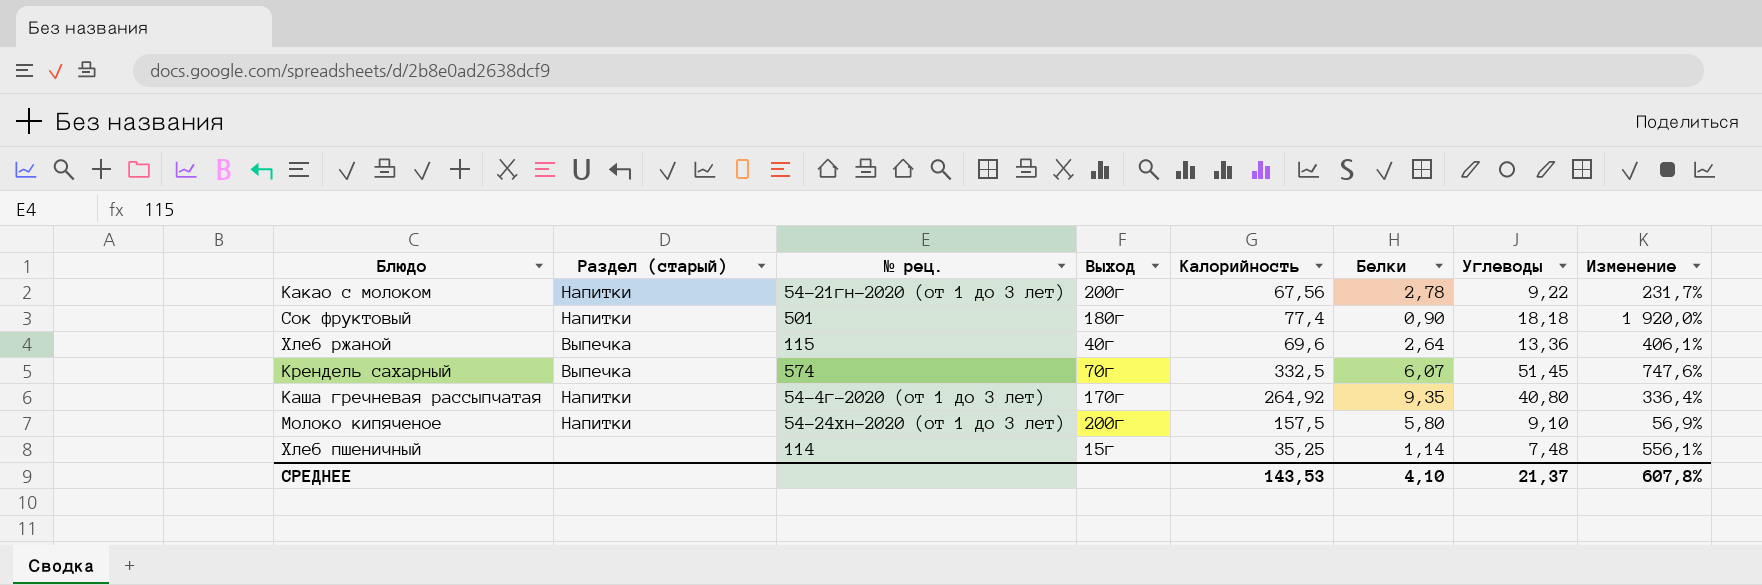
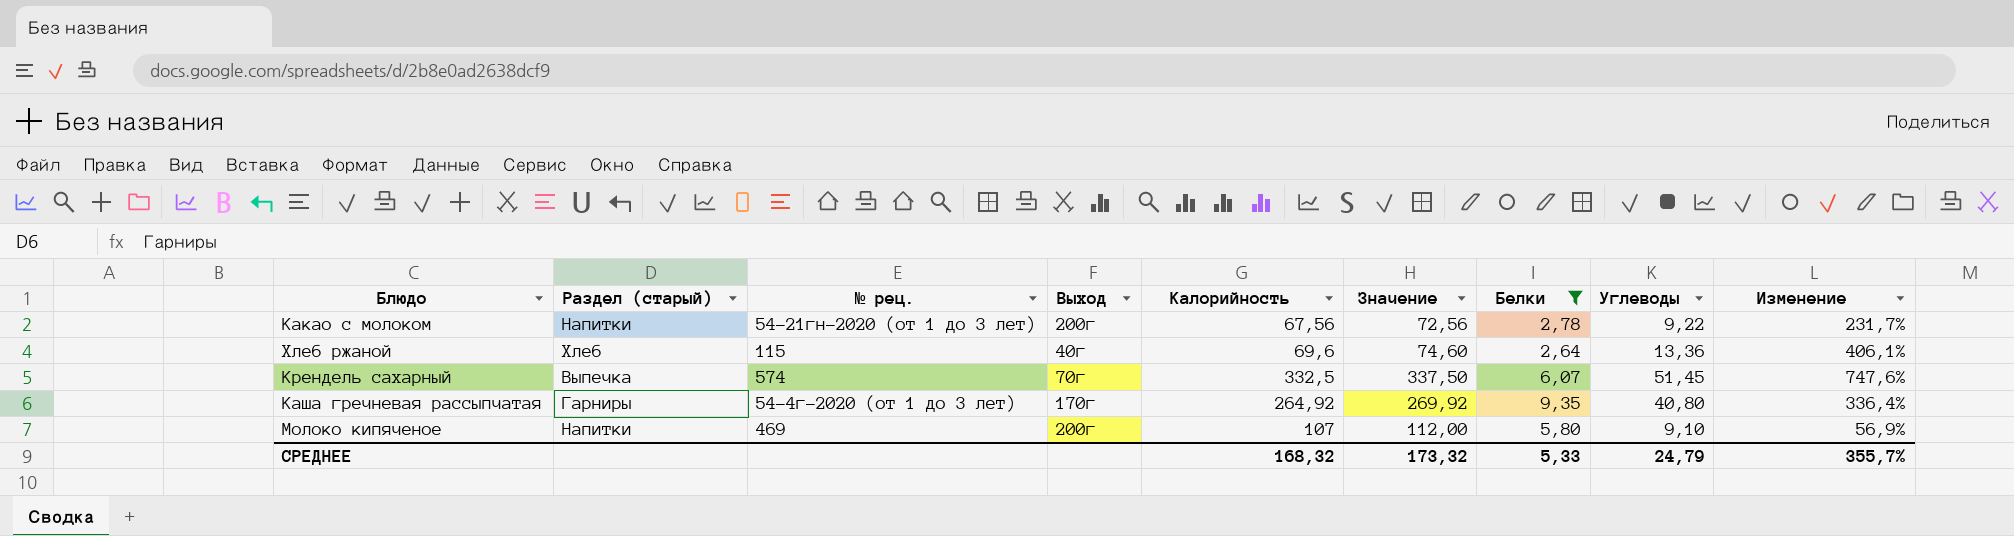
filter: none -> Белки >= 2,64
column Значение | formula: none -> [Калорийность] + 5
Хлеб ржаной | Раздел (старый): Выпечка -> Хлеб
Каша гречневая рассыпчатая | Раздел (старый): Напитки -> Гарниры
Молоко кипяченое | № рец.: 54-24хн-2020 (от 1 до 3 лет) -> 469
Молоко кипяченое | Калорийность: 157,5 -> 107
СРЕДНЕЕ | Калорийность: 143,53 -> 168,32
СРЕДНЕЕ | Белки: 4,10 -> 5,33
СРЕДНЕЕ | Углеводы: 21,37 -> 24,79
СРЕДНЕЕ | Изменение: 607,8% -> 355,7%

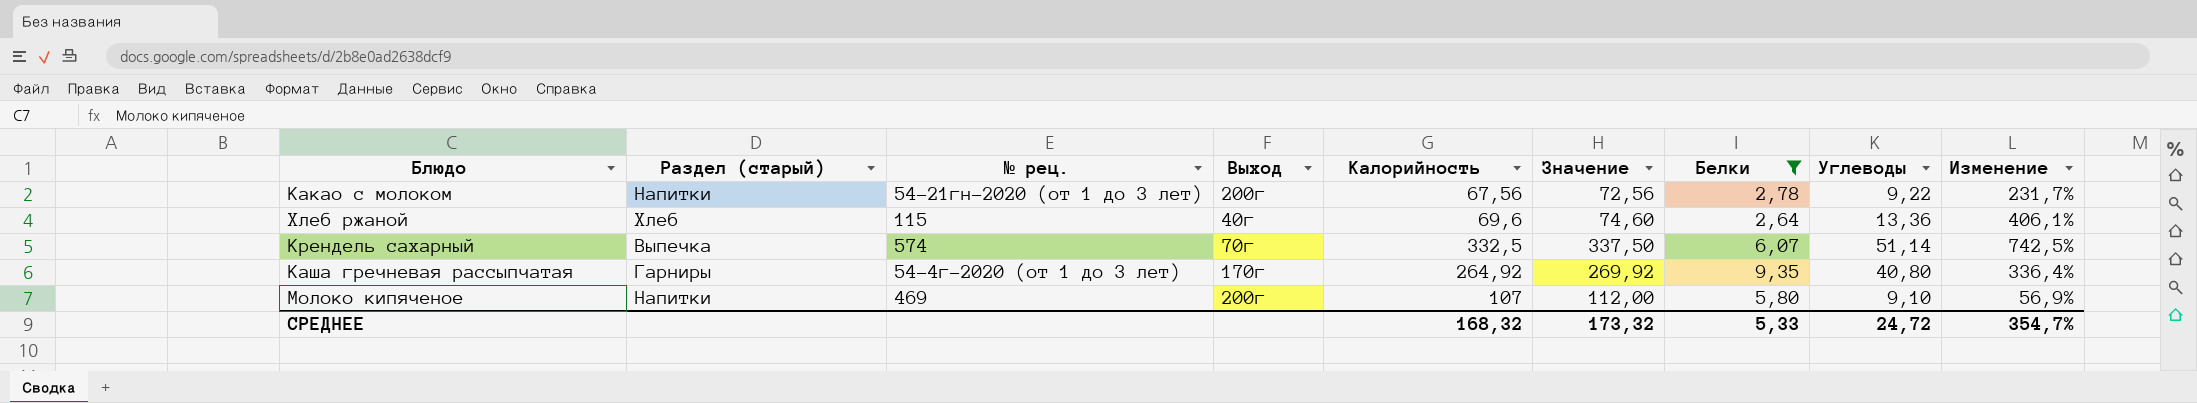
Крендель сахарный | Углеводы: 51,45 -> 51,14
Крендель сахарный | Изменение: 747,6% -> 742,5%
СРЕДНЕЕ | Углеводы: 24,79 -> 24,72
СРЕДНЕЕ | Изменение: 355,7% -> 354,7%

